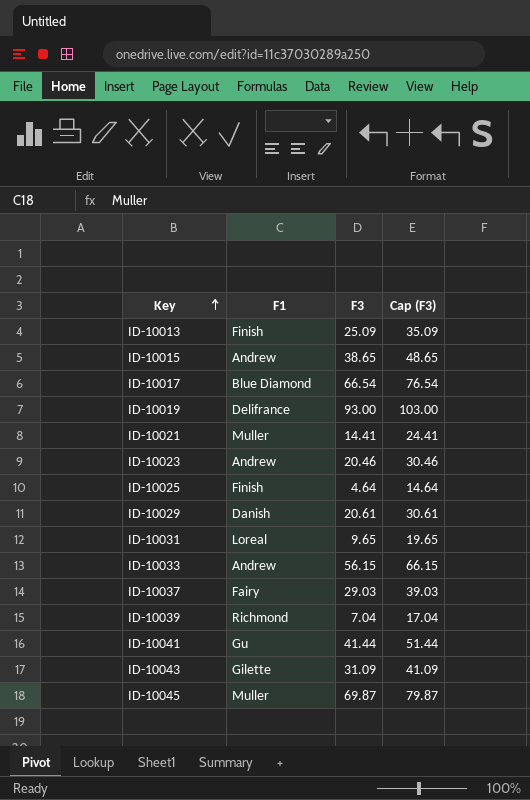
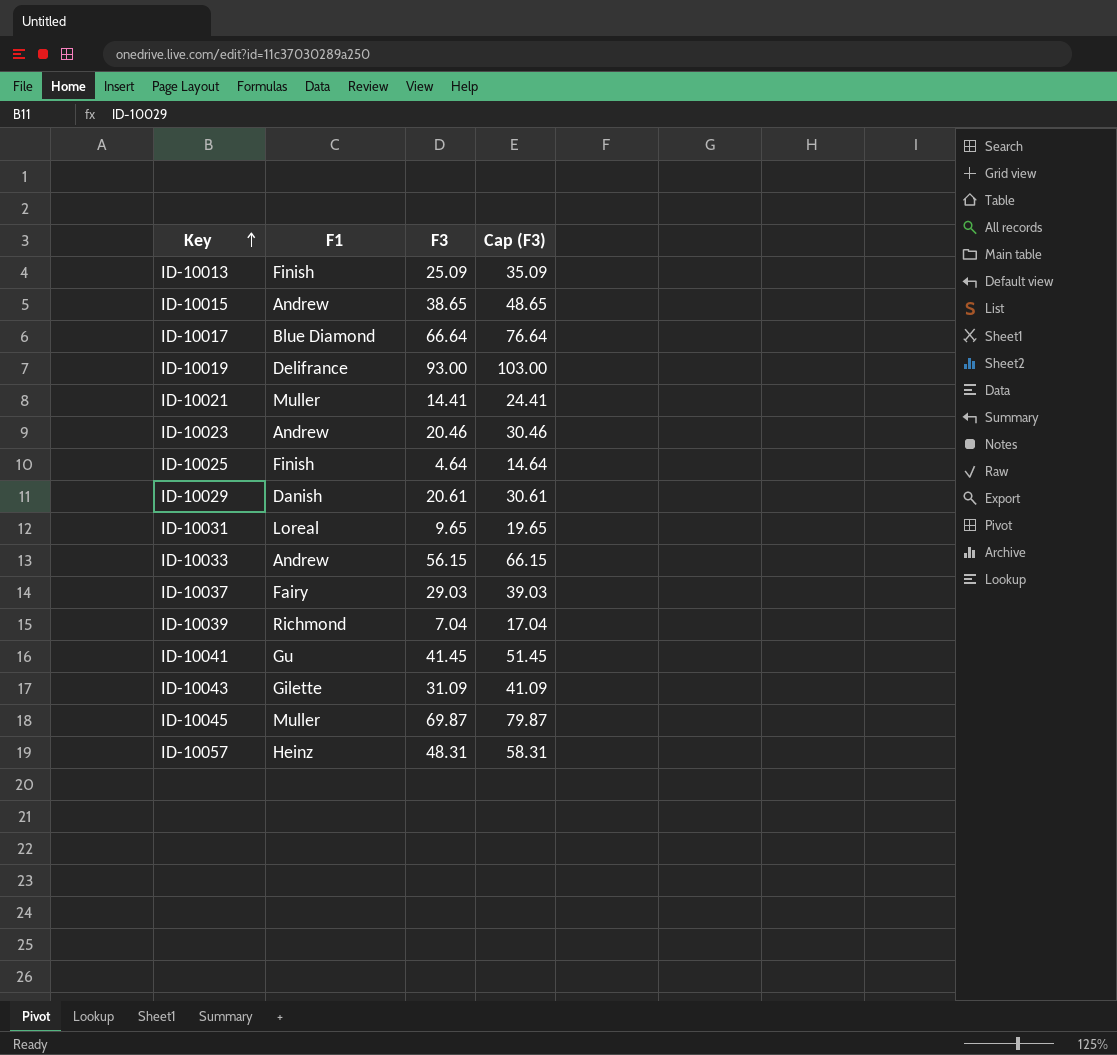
ID-10017 | F3: 66.54 -> 66.64
ID-10017 | Cap (F3): 76.54 -> 76.64
ID-10041 | F3: 41.44 -> 41.45
ID-10041 | Cap (F3): 51.44 -> 51.45
row ID-10057: none -> Heinz | 48.31 | 58.31

